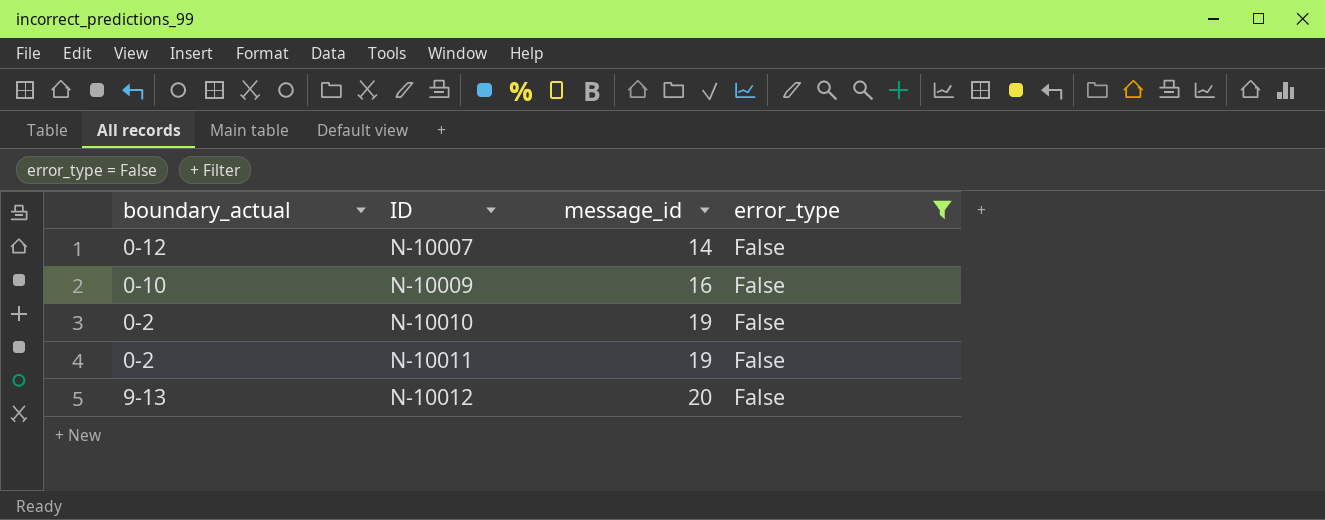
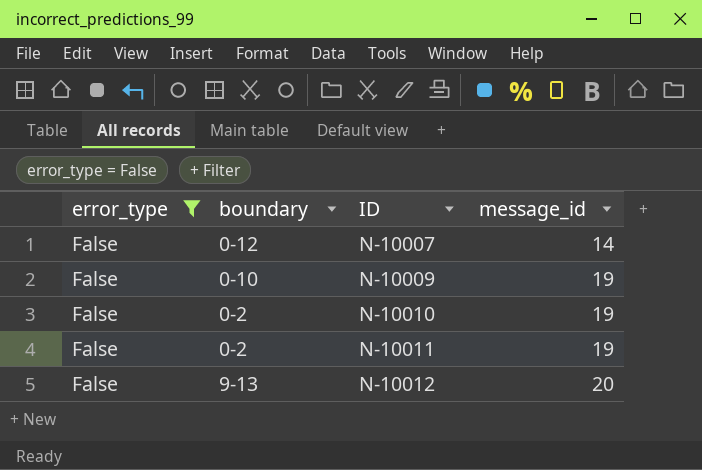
column error_type | position: 4 -> 1
column name: boundary_actual -> boundary
N-10009 | message_id: 16 -> 19

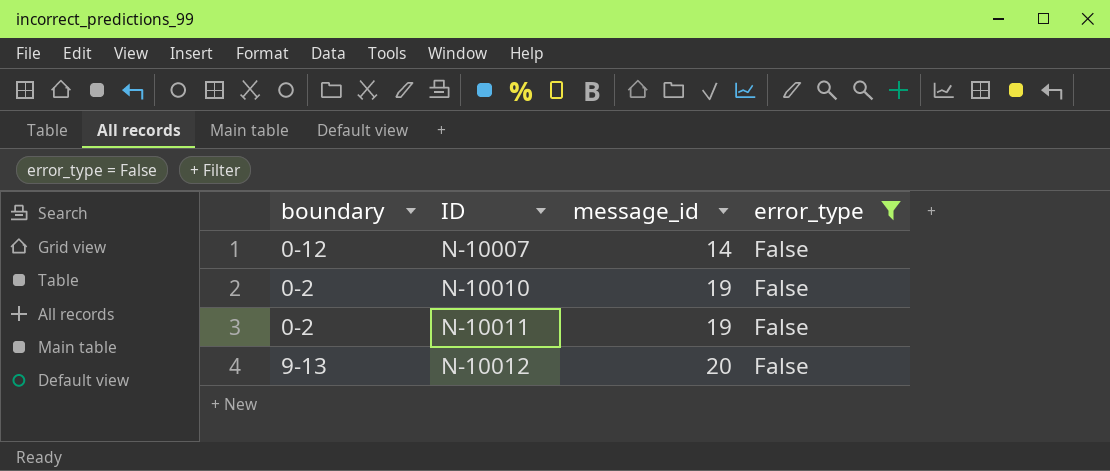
column error_type | position: 1 -> 4
row N-10009: False | 0-10 | 19 -> none

